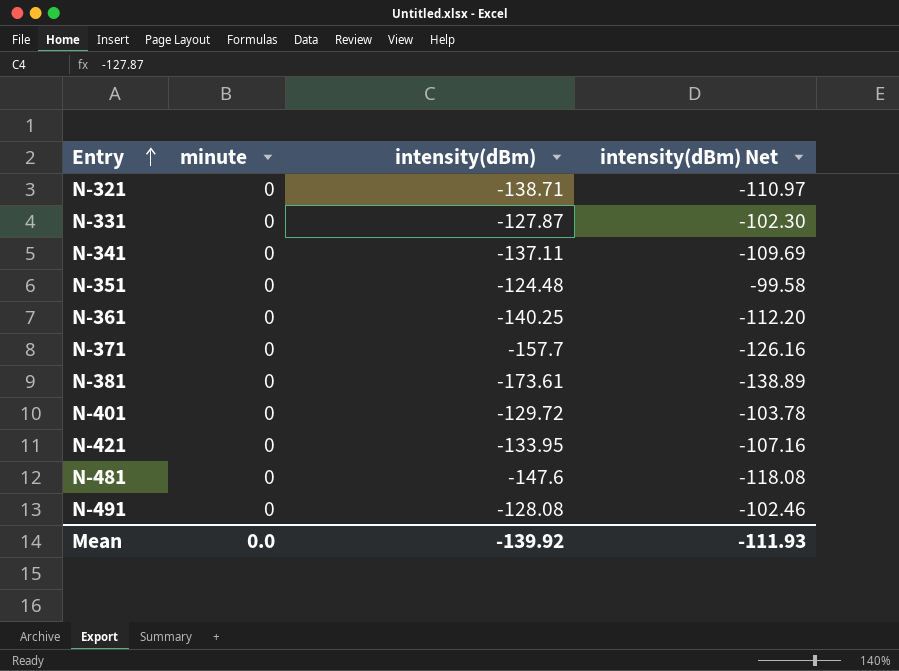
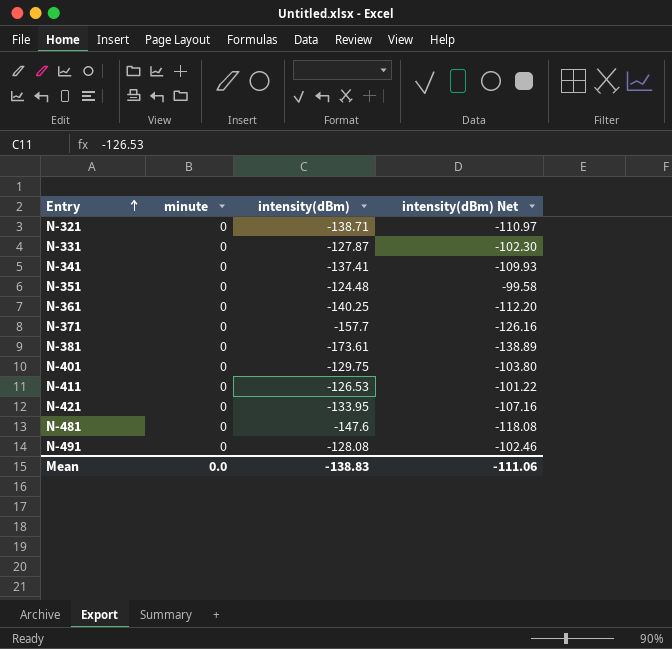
N-341 | intensity(dBm): -137.11 -> -137.41
N-341 | intensity(dBm) Net: -109.69 -> -109.93
N-401 | intensity(dBm): -129.72 -> -129.75
N-401 | intensity(dBm) Net: -103.78 -> -103.80
row N-411: none -> 0 | -126.53 | -101.22
Mean | intensity(dBm): -139.92 -> -138.83
Mean | intensity(dBm) Net: -111.93 -> -111.06

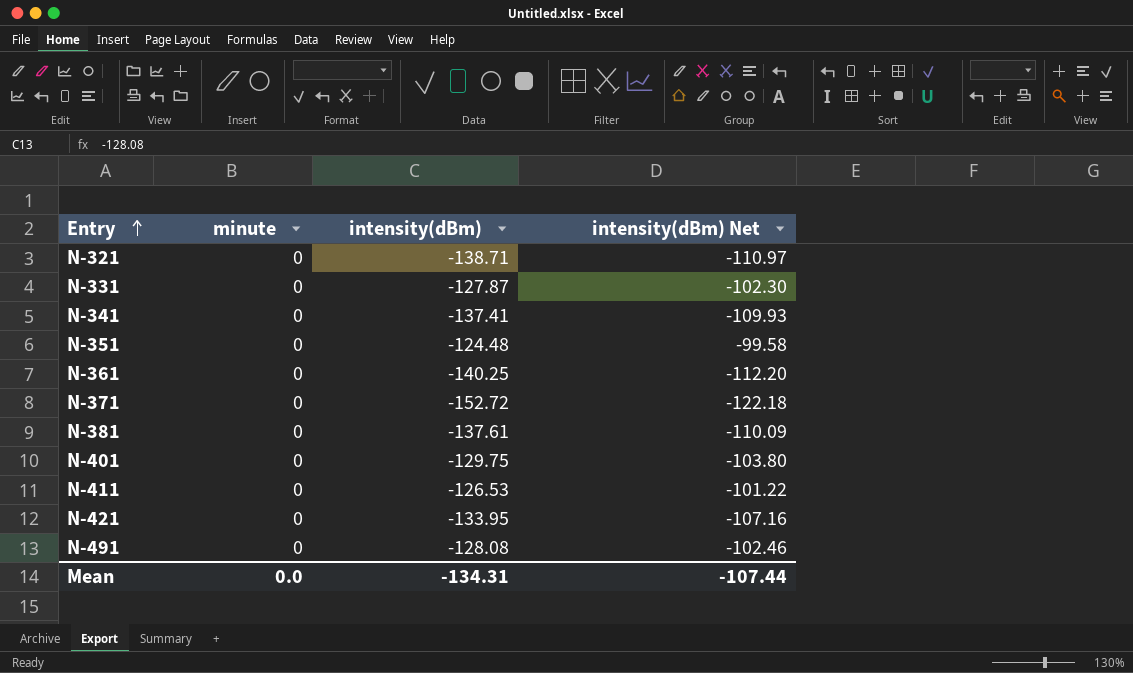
row N-481: 0 | -147.6 | -118.08 -> none
N-371 | intensity(dBm): -157.7 -> -152.72
N-371 | intensity(dBm) Net: -126.16 -> -122.18
N-381 | intensity(dBm): -173.61 -> -137.61
N-381 | intensity(dBm) Net: -138.89 -> -110.09
Mean | intensity(dBm): -138.83 -> -134.31
Mean | intensity(dBm) Net: -111.06 -> -107.44

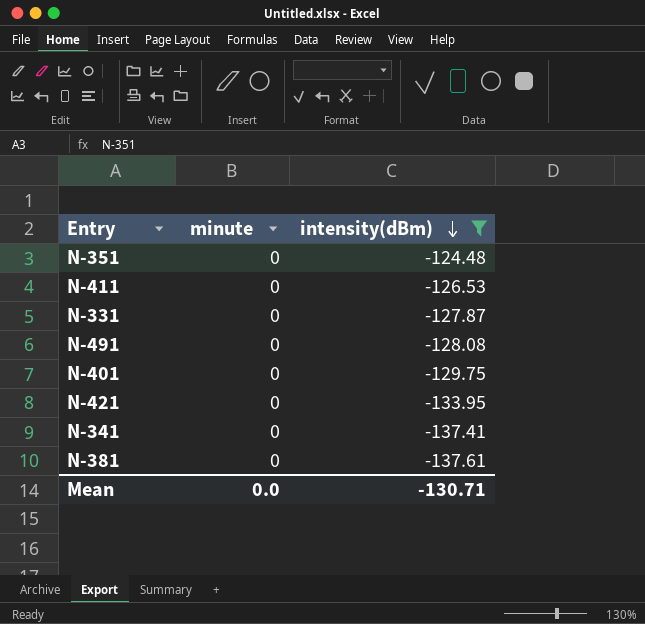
filter: none -> intensity(dBm) >= -137.61
row order: Entry ascending -> intensity(dBm) descending
column intensity(dBm) Net | formula: [intensity(dBm)] * 0.8 -> none
Mean | intensity(dBm): -134.31 -> -130.71

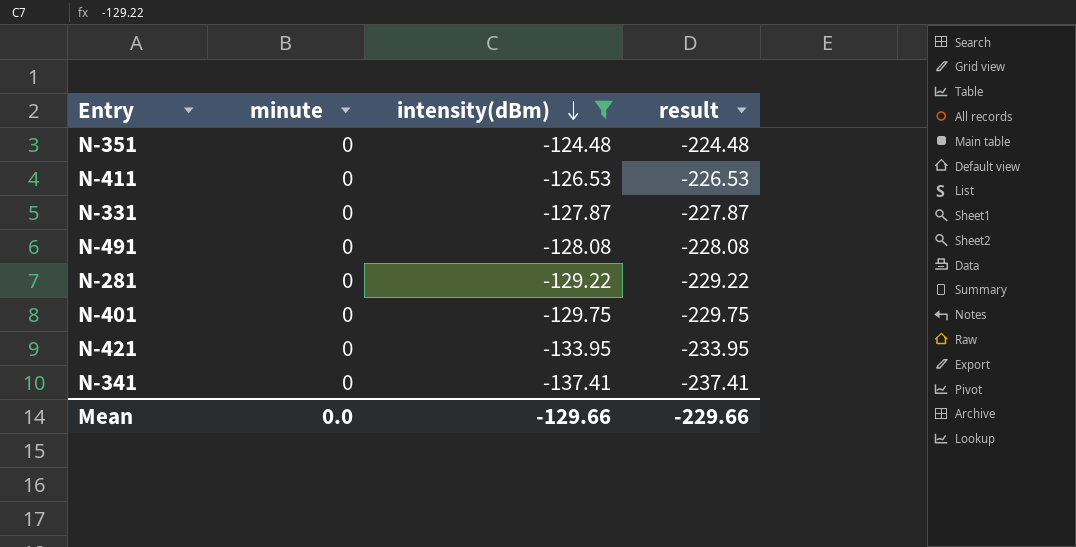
column result | formula: none -> [intensity(dBm)] - 100
row N-381: 0 | -137.61 -> none
row N-281: none -> 0 | -129.22 | -229.22
Mean | intensity(dBm): -130.71 -> -129.66

